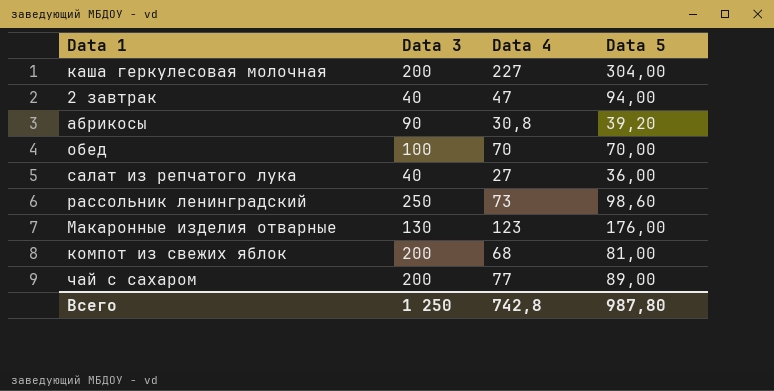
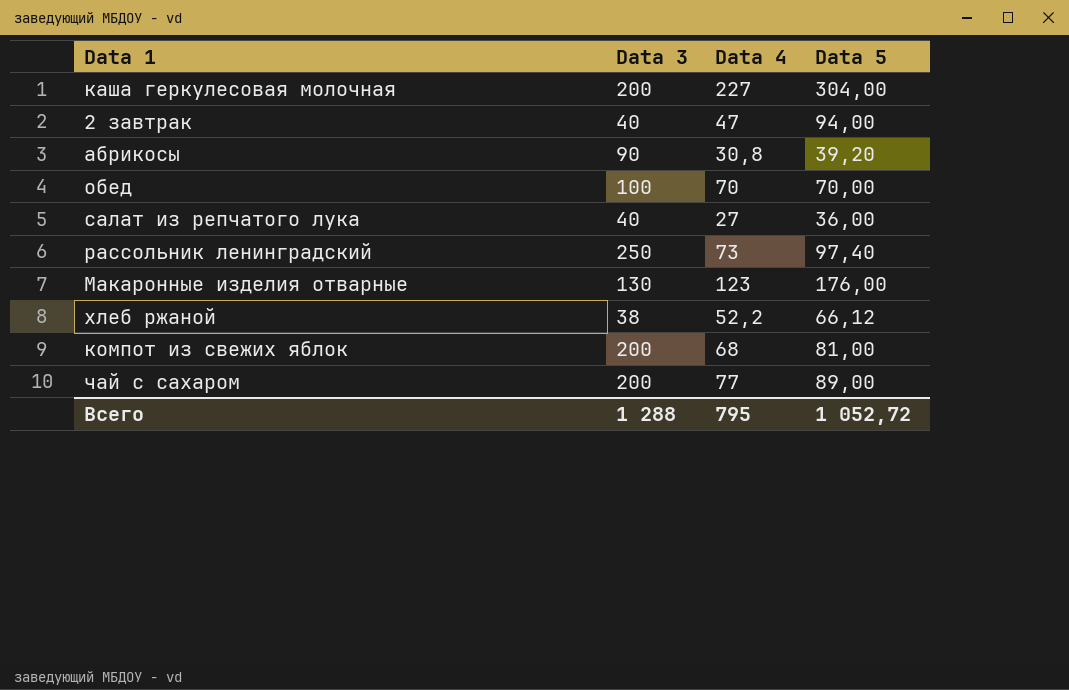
рассольник ленинградский | Data 5: 98,60 -> 97,40
row хлеб ржаной: none -> 38 | 52,2 | 66,12
Всего | Data 3: 1 250 -> 1 288
Всего | Data 4: 742,8 -> 795
Всего | Data 5: 987,80 -> 1 052,72

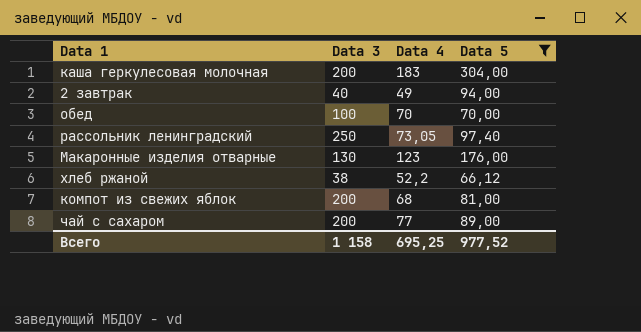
filter: none -> Data 5 >= 66,12
каша геркулесовая молочная | Data 4: 227 -> 183
2 завтрак | Data 4: 47 -> 49
рассольник ленинградский | Data 4: 73 -> 73,05
Всего | Data 3: 1 288 -> 1 158
Всего | Data 4: 795 -> 695,25
Всего | Data 5: 1 052,72 -> 977,52

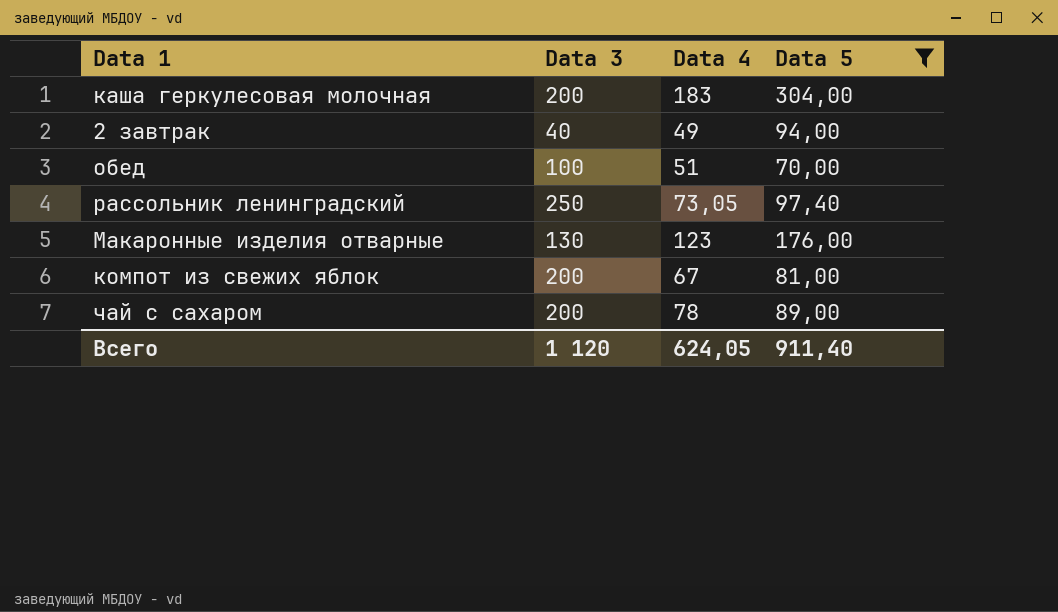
row хлеб ржаной: 38 | 52,2 | 66,12 -> none
обед | Data 4: 70 -> 51
компот из свежих яблок | Data 4: 68 -> 67
чай с сахаром | Data 4: 77 -> 78
Всего | Data 3: 1 158 -> 1 120
Всего | Data 4: 695,25 -> 624,05
Всего | Data 5: 977,52 -> 911,40

